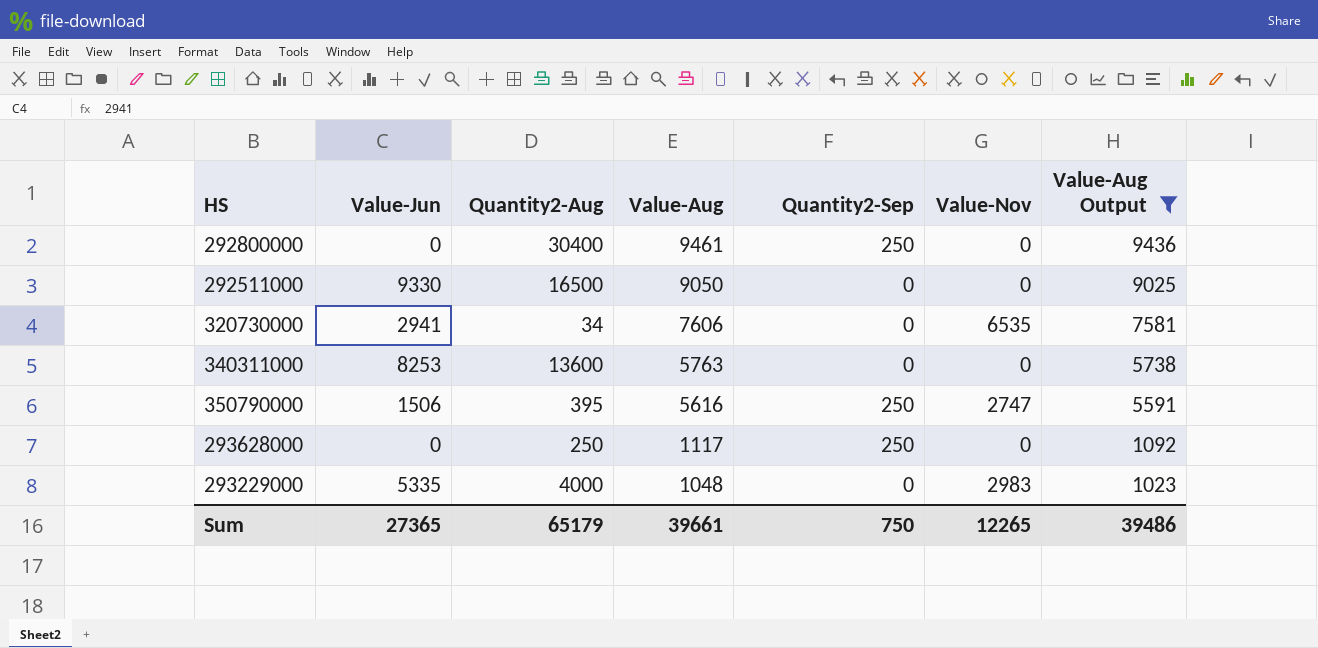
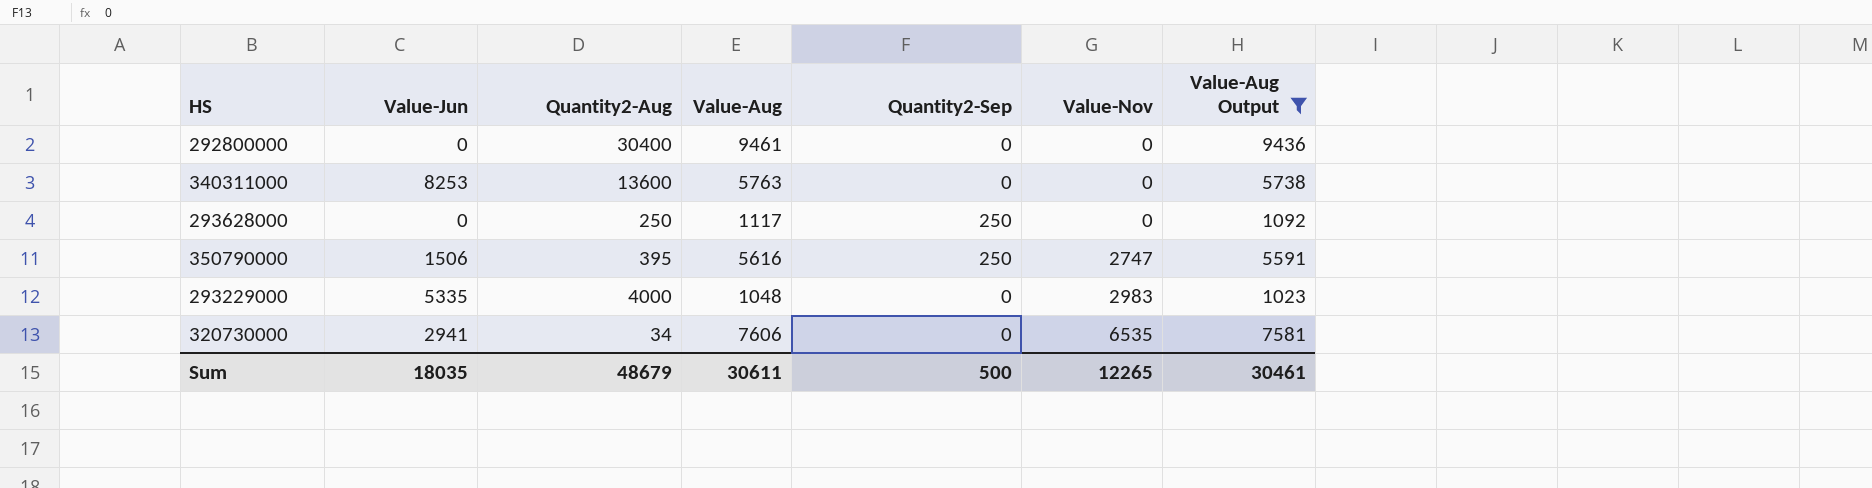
row order: Value-Aug descending -> Value-Nov ascending
row 292511000: 9330 | 16500 | 9050 | 0 | 0 | 9025 -> none
292800000 | Quantity2-Sep: 250 -> 0
Sum | Value-Jun: 27365 -> 18035
Sum | Quantity2-Aug: 65179 -> 48679
Sum | Value-Aug: 39661 -> 30611
Sum | Quantity2-Sep: 750 -> 500
Sum | Value-Aug Output: 39486 -> 30461

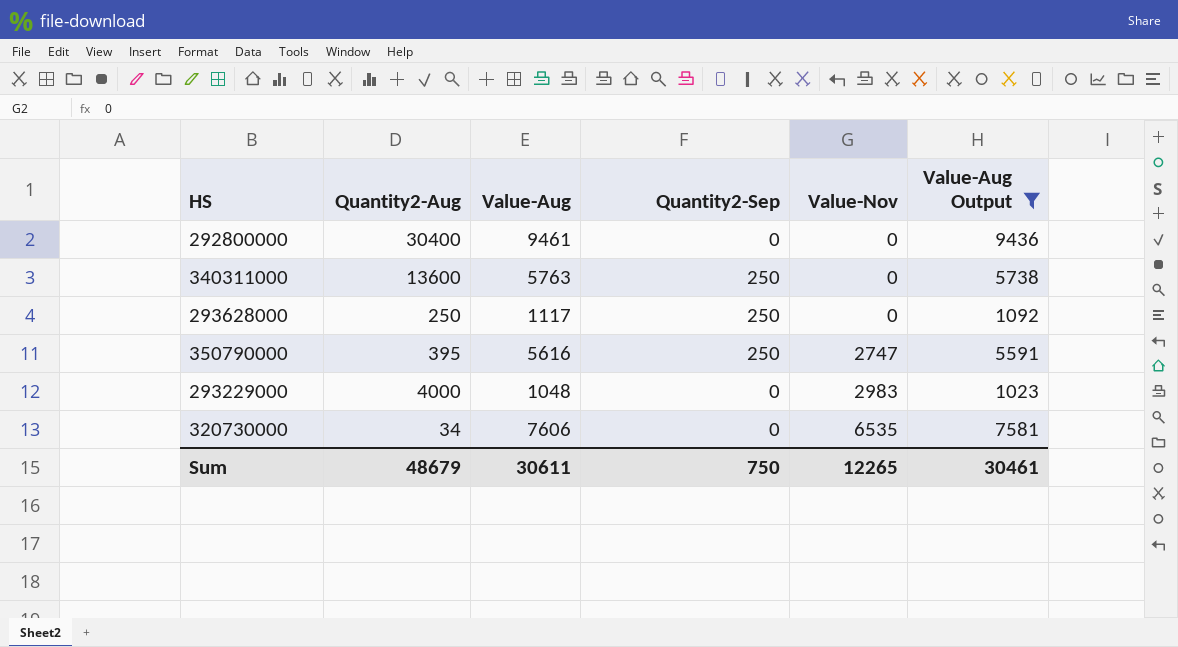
column Value-Jun | position: 2 -> none
340311000 | Quantity2-Sep: 0 -> 250
Sum | Quantity2-Sep: 500 -> 750

